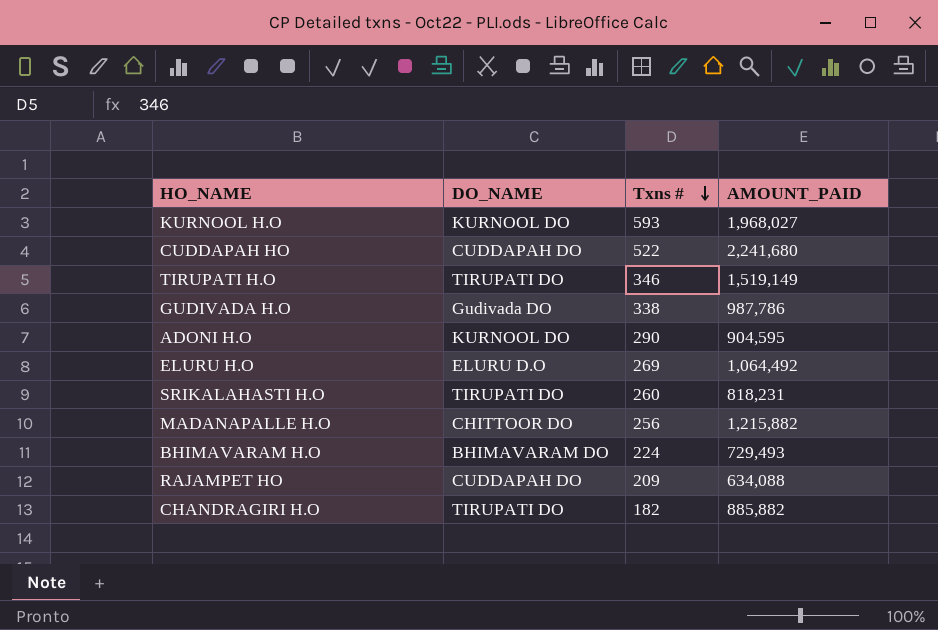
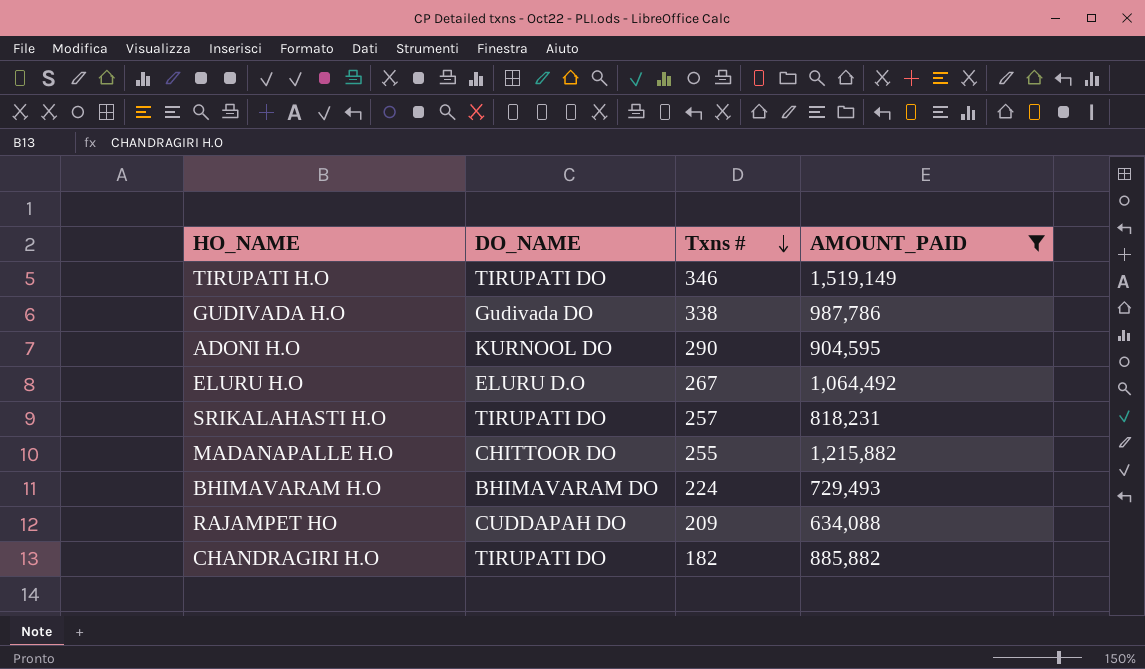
filter: none -> AMOUNT_PAID <= 1,519,149
ELURU H.O | Txns #: 269 -> 267
SRIKALAHASTI H.O | Txns #: 260 -> 257
MADANAPALLE H.O | Txns #: 256 -> 255

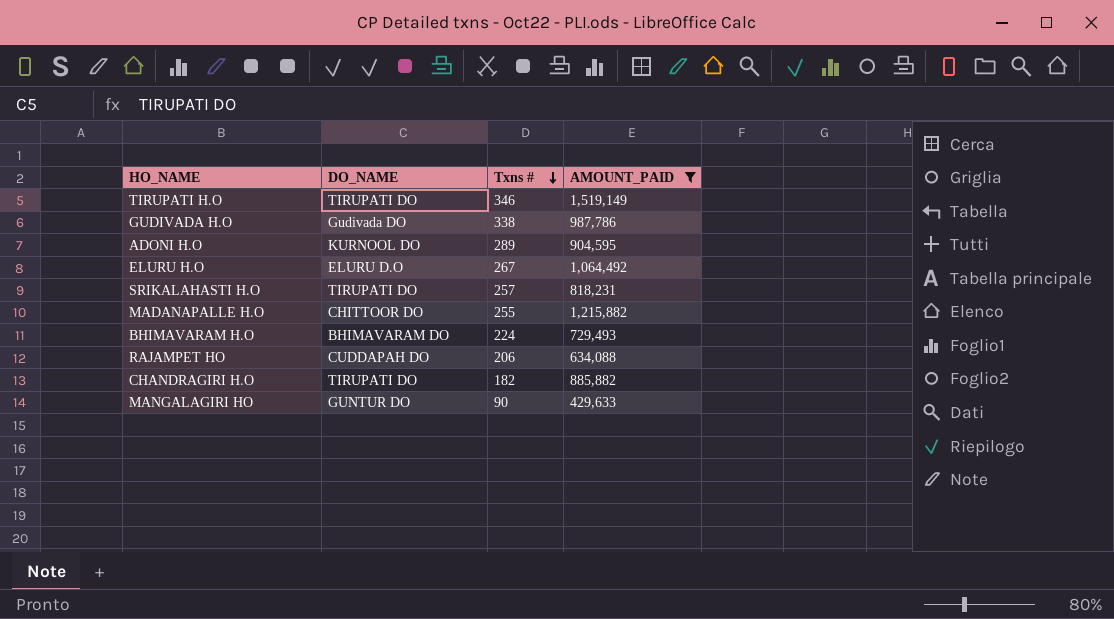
ADONI H.O | Txns #: 290 -> 289
RAJAMPET HO | Txns #: 209 -> 206
row MANGALAGIRI HO: none -> GUNTUR DO | 90 | 429,633

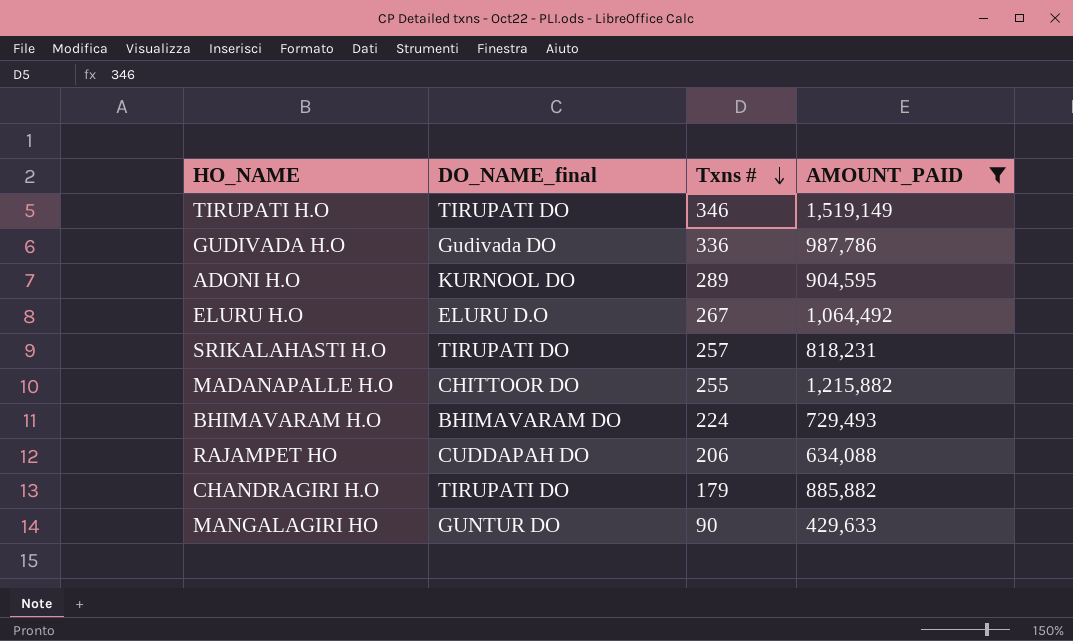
column name: DO_NAME -> DO_NAME_final
GUDIVADA H.O | Txns #: 338 -> 336
CHANDRAGIRI H.O | Txns #: 182 -> 179

